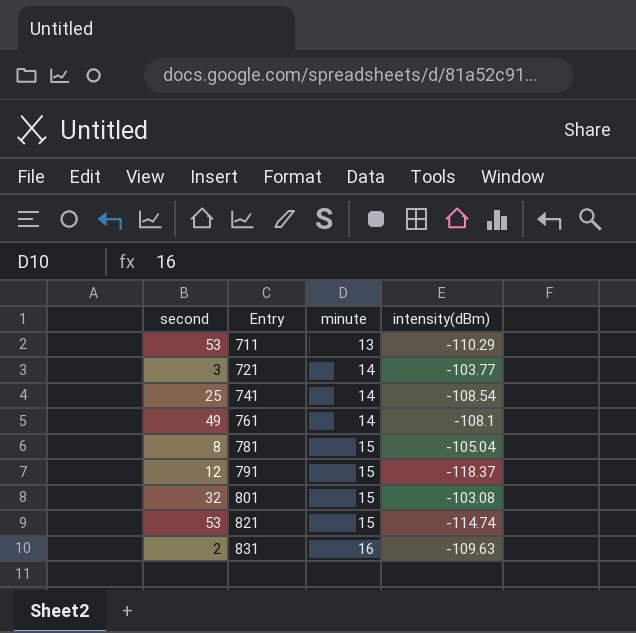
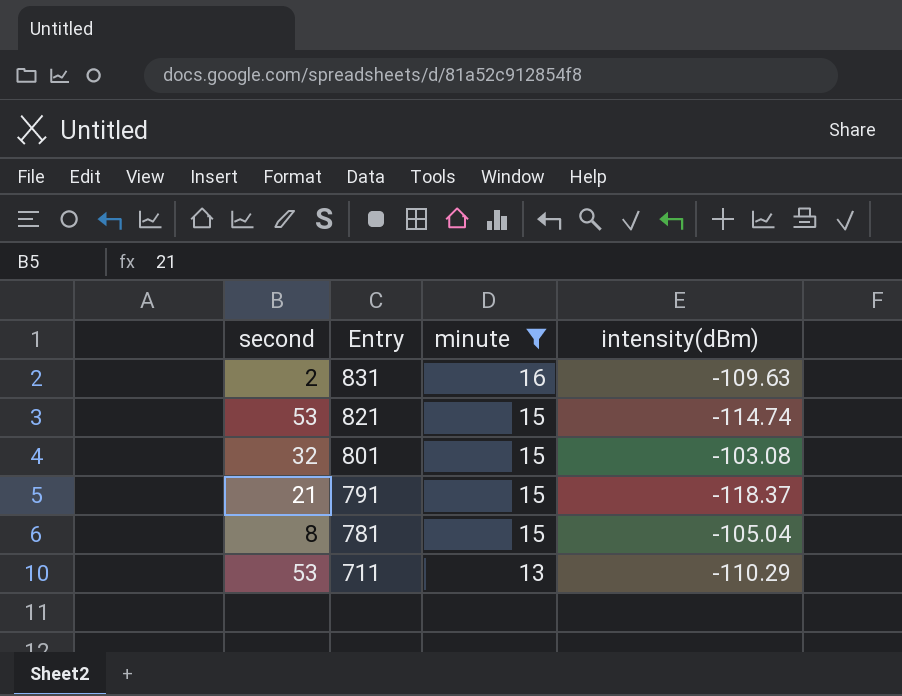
filter: none -> minute != 14
row order: Entry ascending -> Entry descending
791 | second: 12 -> 21

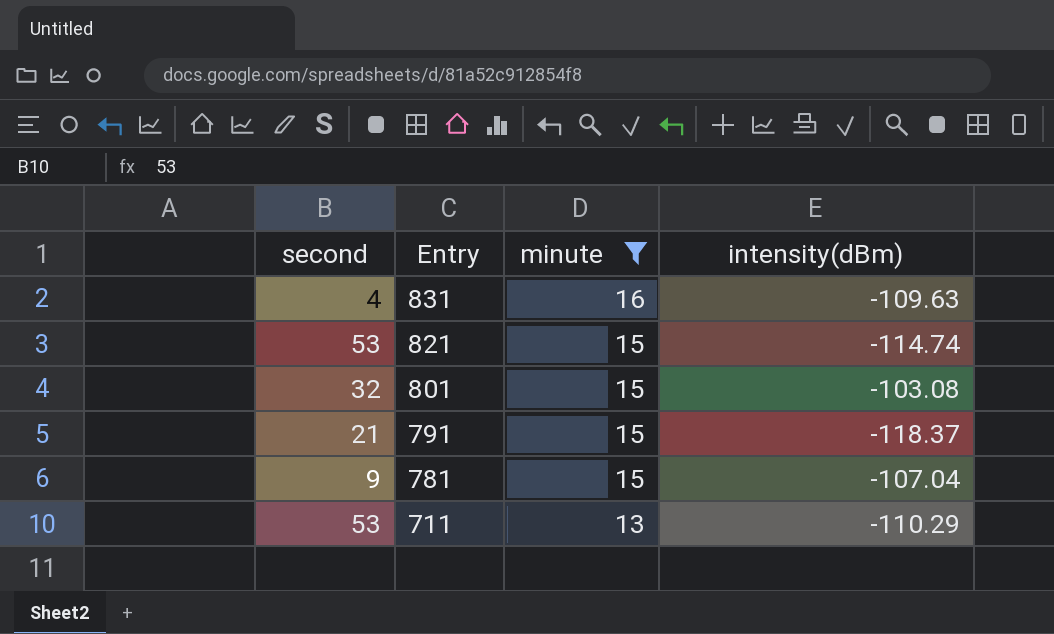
831 | second: 2 -> 4
781 | second: 8 -> 9
781 | intensity(dBm): -105.04 -> -107.04

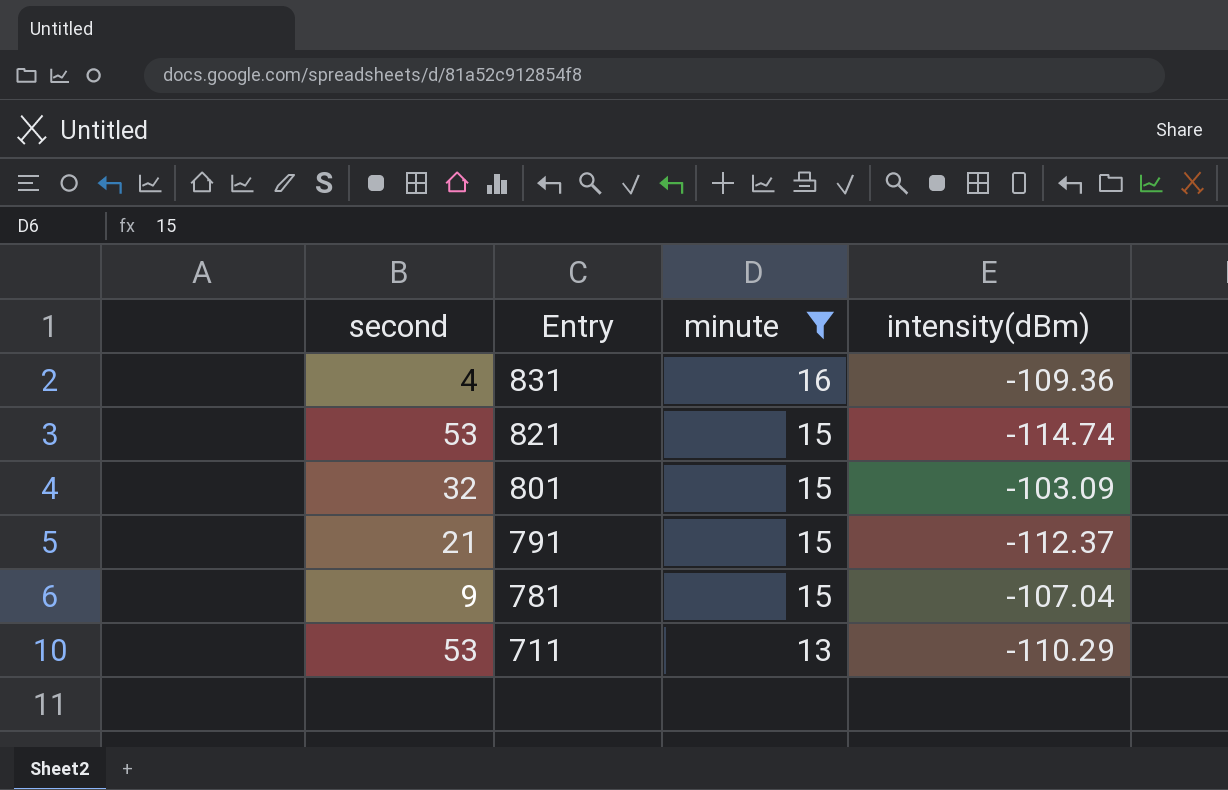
831 | intensity(dBm): -109.63 -> -109.36
801 | intensity(dBm): -103.08 -> -103.09
791 | intensity(dBm): -118.37 -> -112.37

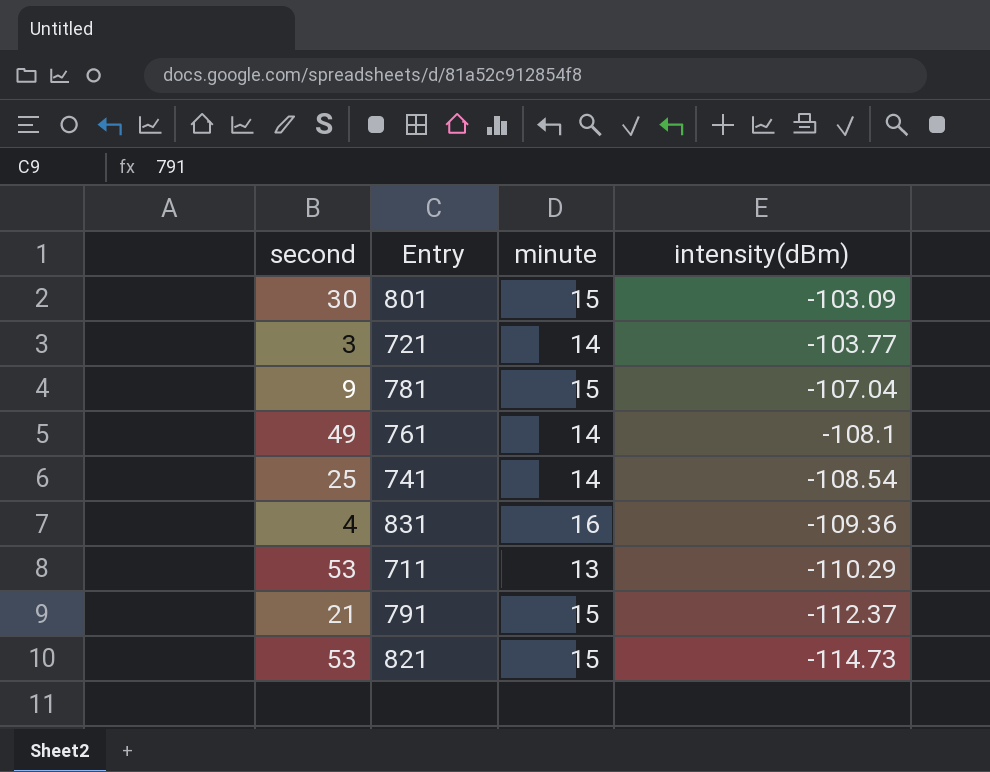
filter: minute != 14 -> none
row order: Entry descending -> intensity(dBm) descending
801 | second: 32 -> 30
821 | intensity(dBm): -114.74 -> -114.73

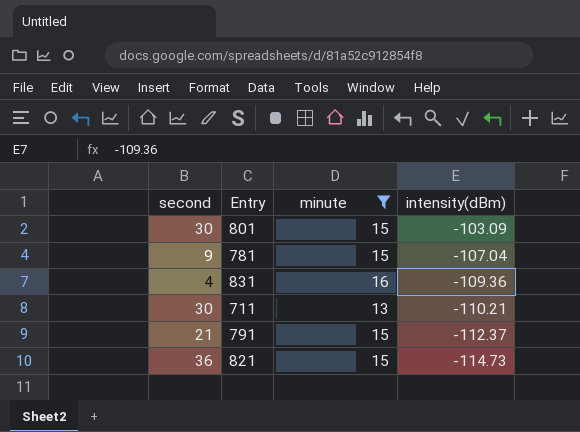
filter: none -> minute != 14
711 | second: 53 -> 30
711 | intensity(dBm): -110.29 -> -110.21
821 | second: 53 -> 36

